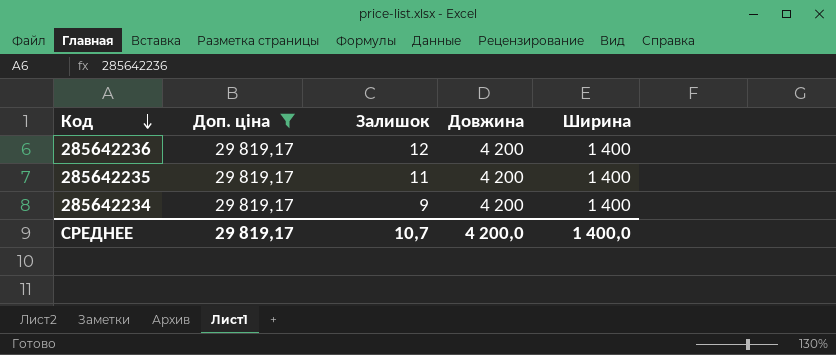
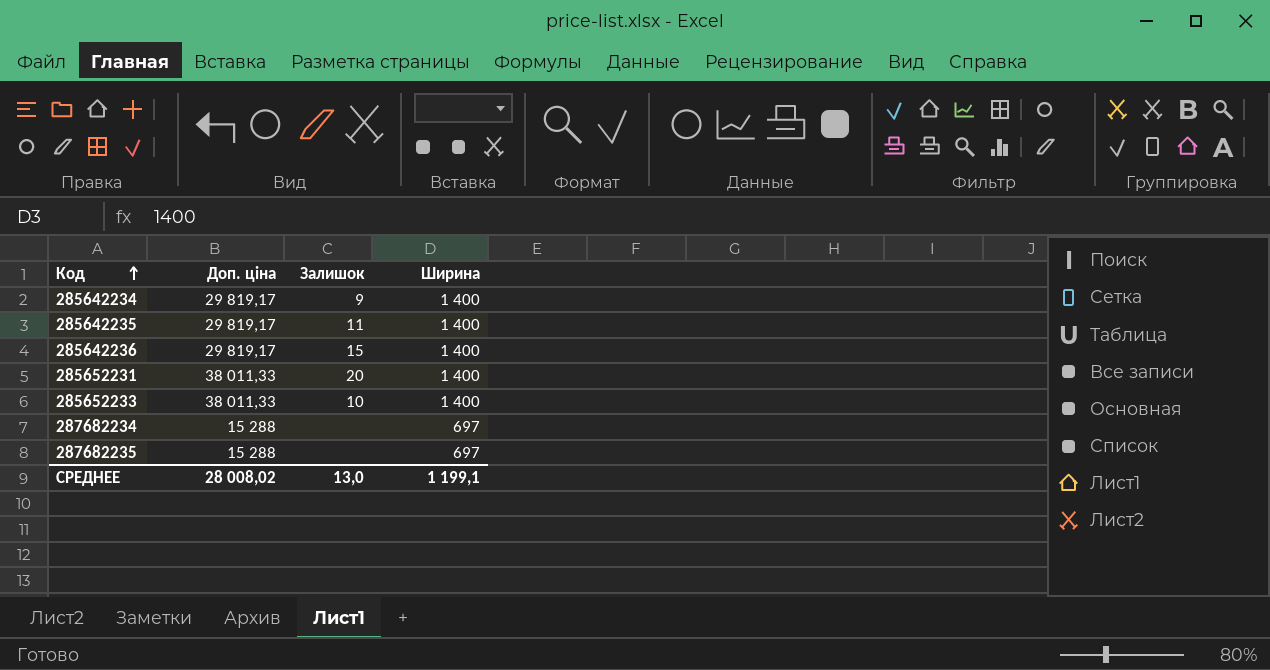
filter: Доп. ціна = 29 819,17 -> none
row order: Код descending -> Код ascending
column Довжина | position: 4 -> none
285642236 | Залишок: 12 -> 15
СРЕДНЕЕ | Доп. ціна: 29 819,17 -> 28 008,02
СРЕДНЕЕ | Залишок: 10,7 -> 13,0
СРЕДНЕЕ | Ширина: 1 400,0 -> 1 199,1

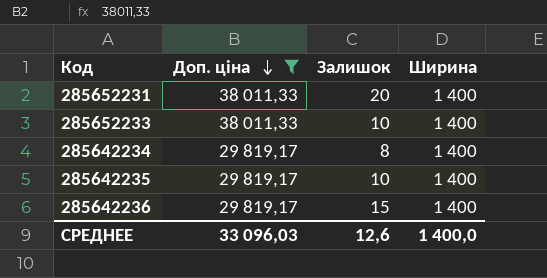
filter: none -> Доп. ціна != 15 288
row order: Код ascending -> Доп. ціна descending
285642234 | Залишок: 9 -> 8
285642235 | Залишок: 11 -> 10
СРЕДНЕЕ | Доп. ціна: 28 008,02 -> 33 096,03
СРЕДНЕЕ | Залишок: 13,0 -> 12,6
СРЕДНЕЕ | Ширина: 1 199,1 -> 1 400,0

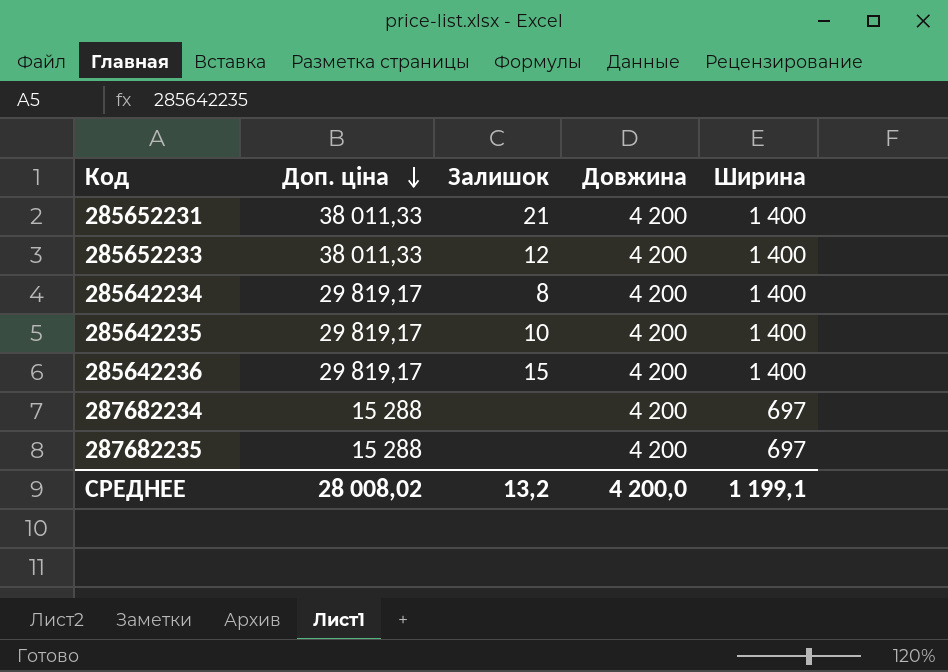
filter: Доп. ціна != 15 288 -> none
column Довжина | position: none -> 4
285652231 | Залишок: 20 -> 21
285652233 | Залишок: 10 -> 12
СРЕДНЕЕ | Доп. ціна: 33 096,03 -> 28 008,02
СРЕДНЕЕ | Залишок: 12,6 -> 13,2
СРЕДНЕЕ | Ширина: 1 400,0 -> 1 199,1

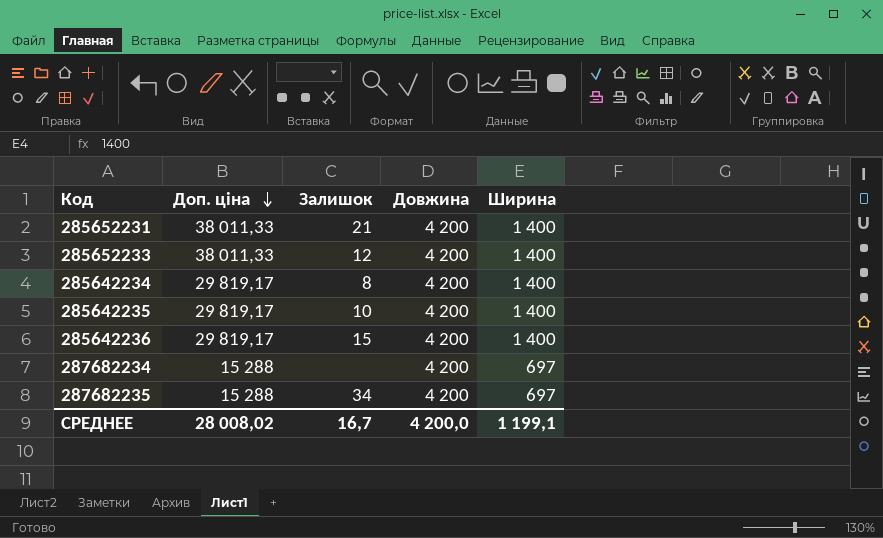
287682235 | Залишок: none -> 34
СРЕДНЕЕ | Залишок: 13,2 -> 16,7

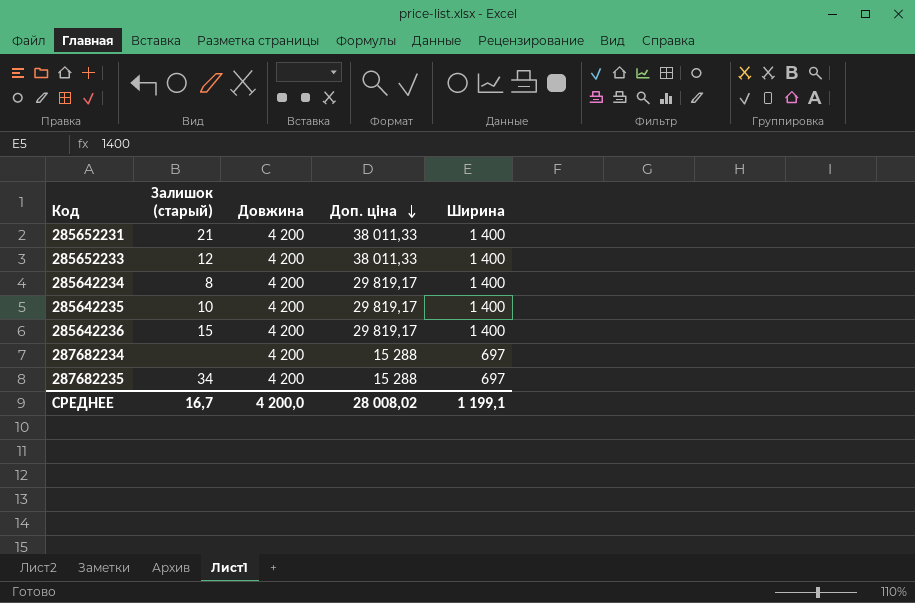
column name: Залишок -> Залишок (старый)
column Доп. ціна | position: 2 -> 4

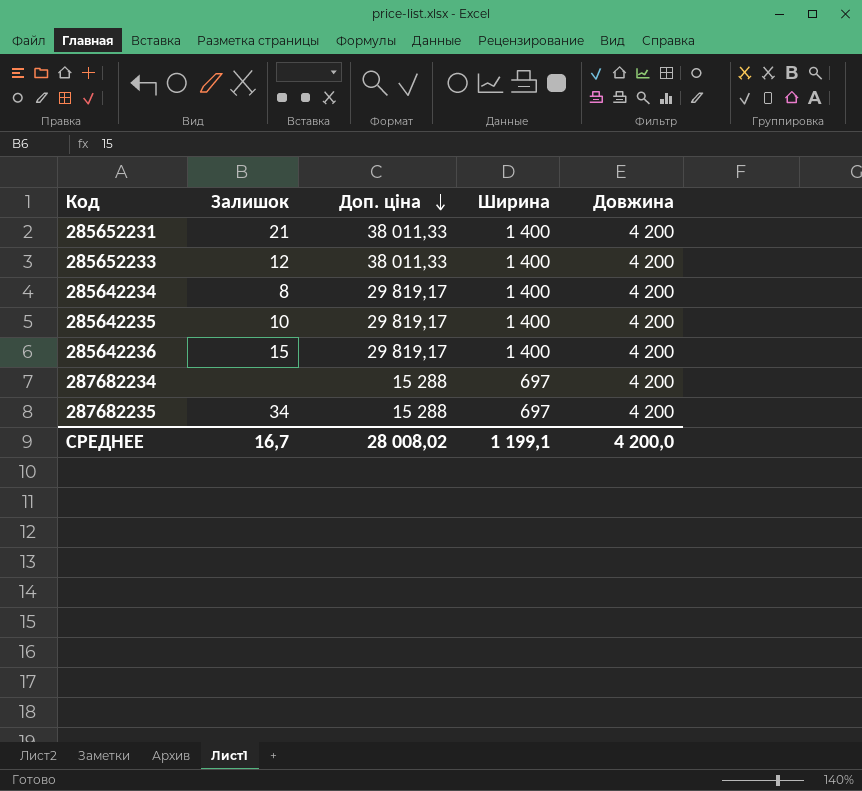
column name: Залишок (старый) -> Залишок
column Довжина | position: 3 -> 5

